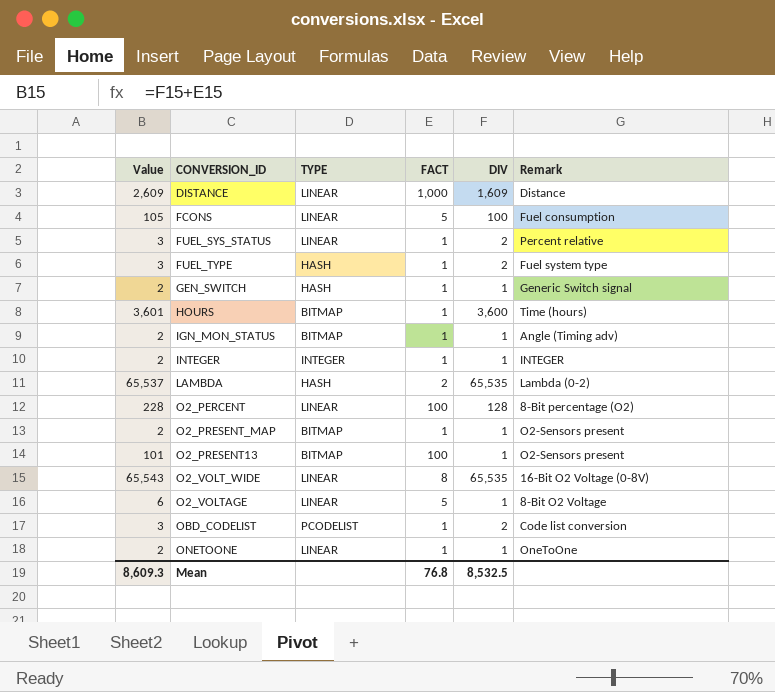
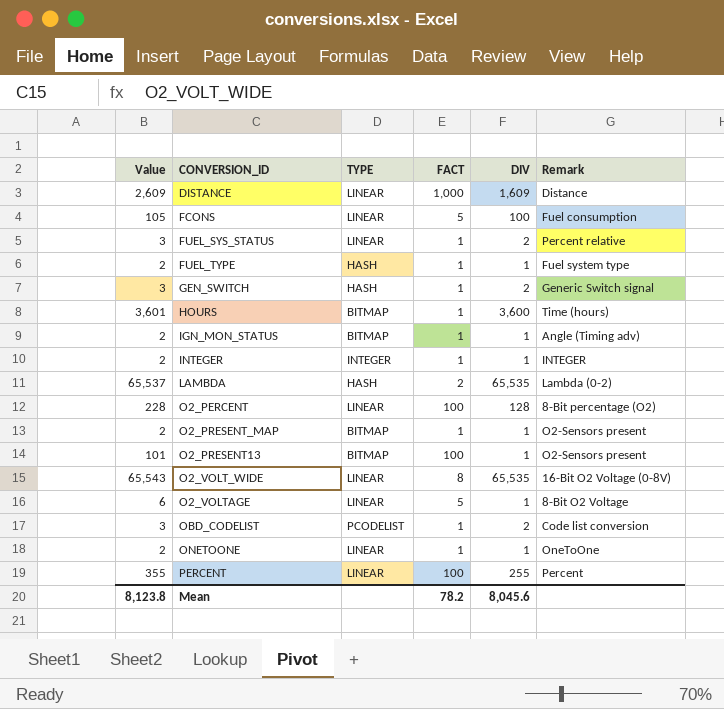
FUEL_TYPE | Value: 3 -> 2
FUEL_TYPE | DIV: 2 -> 1
GEN_SWITCH | Value: 2 -> 3
GEN_SWITCH | DIV: 1 -> 2
row PERCENT: none -> 355 | LINEAR | 100 | 255 | Percent
Mean | Value: 8,609.3 -> 8,123.8
Mean | FACT: 76.8 -> 78.2
Mean | DIV: 8,532.5 -> 8,045.6

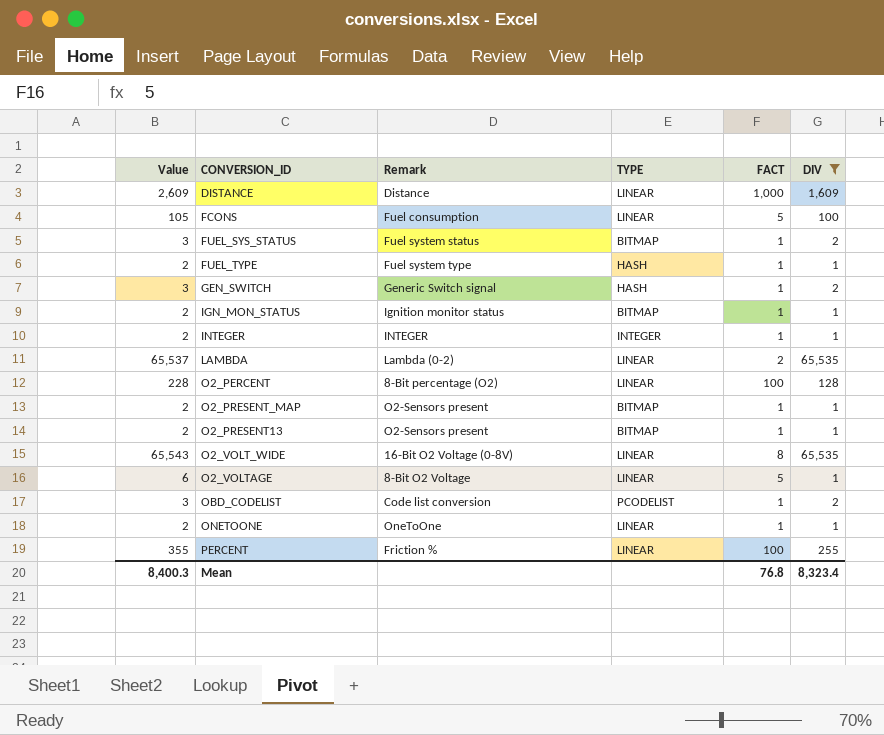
filter: none -> DIV != 3,600
column Remark | position: 6 -> 3
FUEL_SYS_STATUS | Remark: Percent relative -> Fuel system status
FUEL_SYS_STATUS | TYPE: LINEAR -> BITMAP
IGN_MON_STATUS | Remark: Angle (Timing adv) -> Ignition monitor status
LAMBDA | TYPE: HASH -> LINEAR
O2_PRESENT13 | Value: 101 -> 2
O2_PRESENT13 | FACT: 100 -> 1
PERCENT | Remark: Percent -> Friction %
Mean | Value: 8,123.8 -> 8,400.3
Mean | FACT: 78.2 -> 76.8
Mean | DIV: 8,045.6 -> 8,323.4

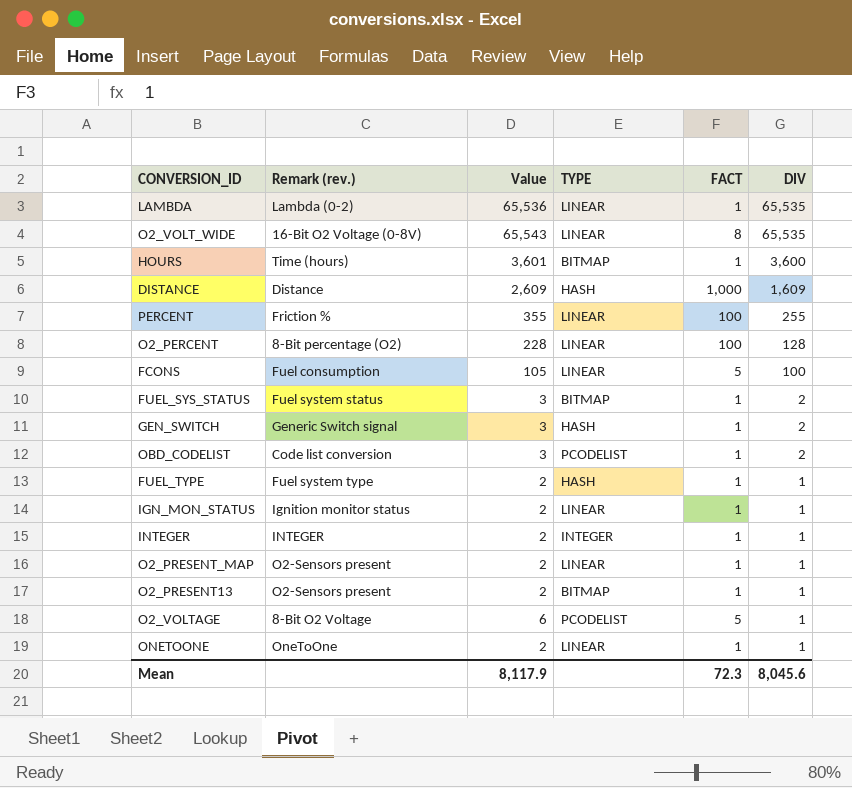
filter: DIV != 3,600 -> none
row order: none -> DIV descending
column name: Remark -> Remark (rev.)
column Value | position: 1 -> 3
LAMBDA | Value: 65,537 -> 65,536
LAMBDA | FACT: 2 -> 1
DISTANCE | TYPE: LINEAR -> HASH
IGN_MON_STATUS | TYPE: BITMAP -> LINEAR
O2_PRESENT_MAP | TYPE: BITMAP -> LINEAR
O2_VOLTAGE | TYPE: LINEAR -> PCODELIST
Mean | Value: 8,400.3 -> 8,117.9
Mean | FACT: 76.8 -> 72.3
Mean | DIV: 8,323.4 -> 8,045.6

